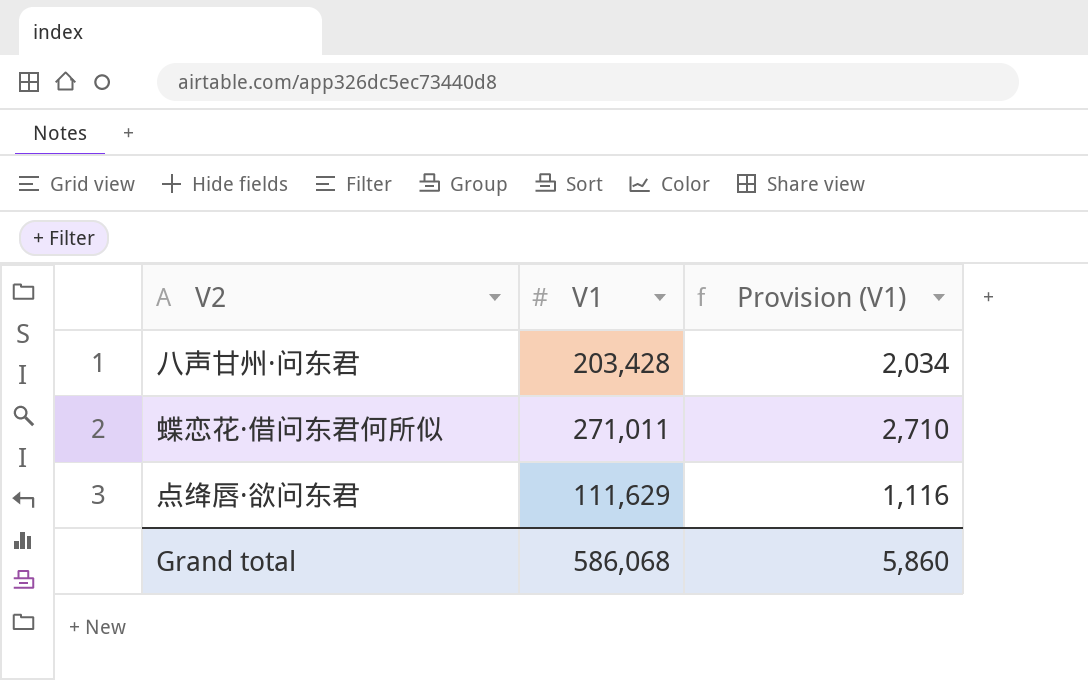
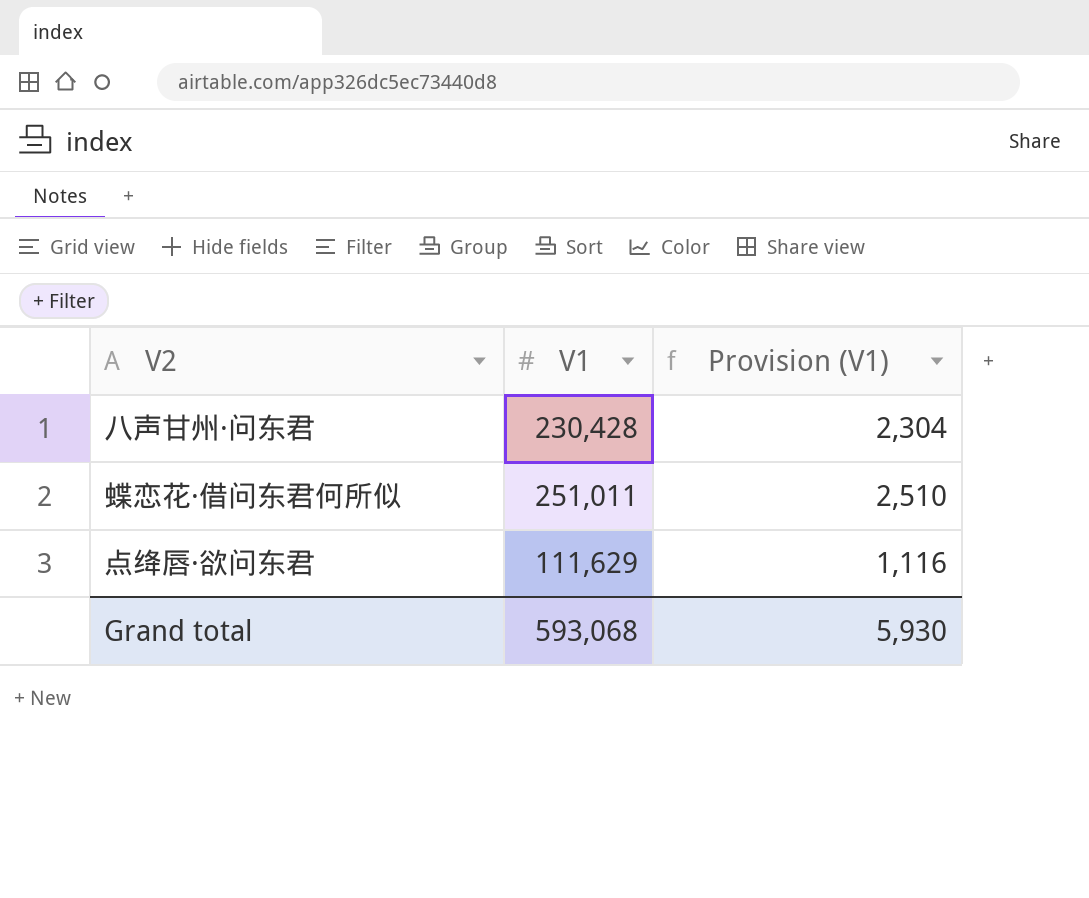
八声甘州·问东君 | V1: 203,428 -> 230,428
八声甘州·问东君 | Provision (V1): 2,034 -> 2,304
蝶恋花·借问东君何所似 | V1: 271,011 -> 251,011
蝶恋花·借问东君何所似 | Provision (V1): 2,710 -> 2,510
Grand total | V1: 586,068 -> 593,068
Grand total | Provision (V1): 5,860 -> 5,930

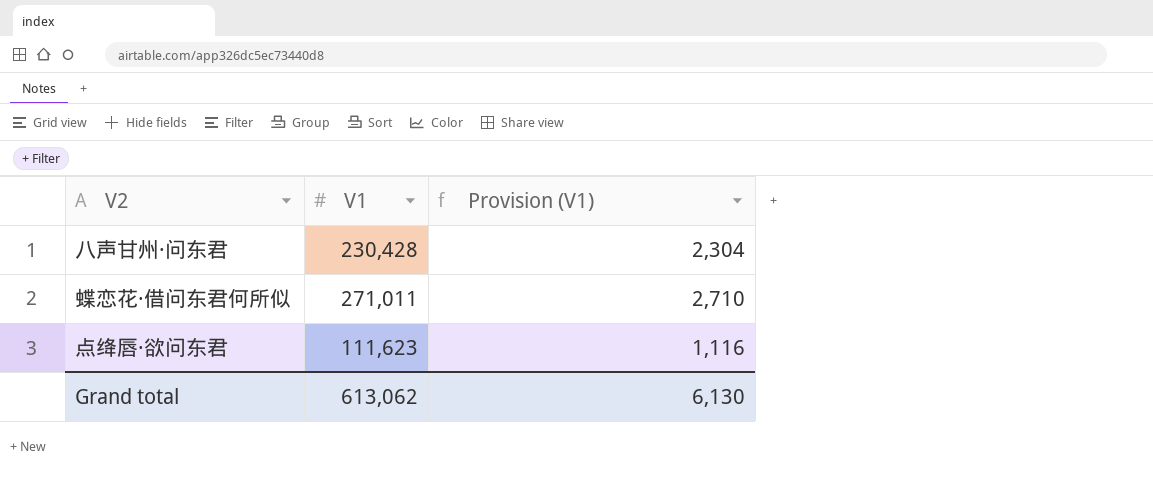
蝶恋花·借问东君何所似 | V1: 251,011 -> 271,011
蝶恋花·借问东君何所似 | Provision (V1): 2,510 -> 2,710
点绛唇·欲问东君 | V1: 111,629 -> 111,623
Grand total | V1: 593,068 -> 613,062
Grand total | Provision (V1): 5,930 -> 6,130

